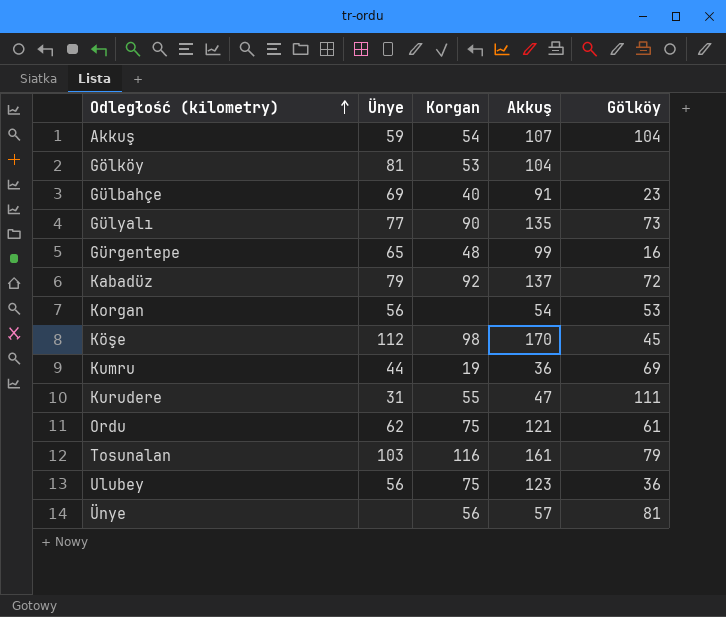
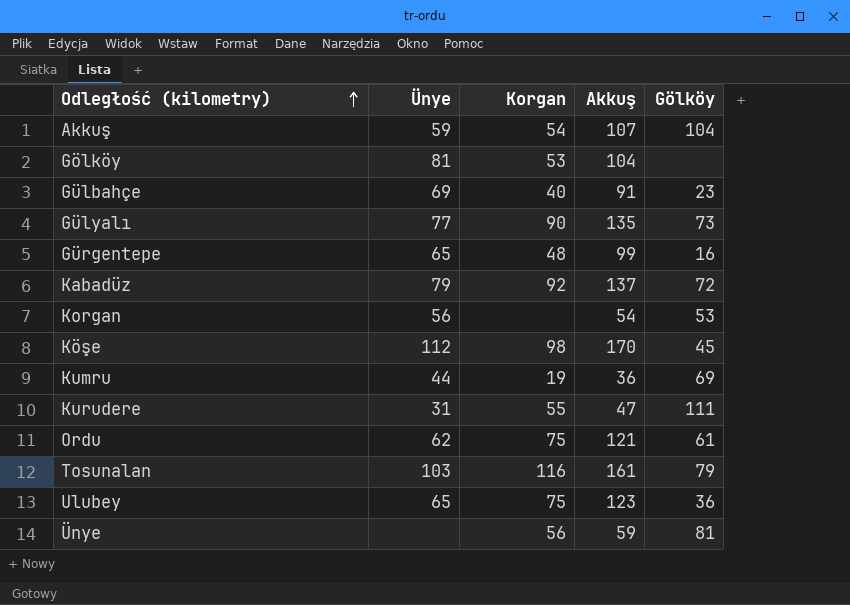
Ulubey | Ünye: 56 -> 65
Ünye | Akkuş: 57 -> 59

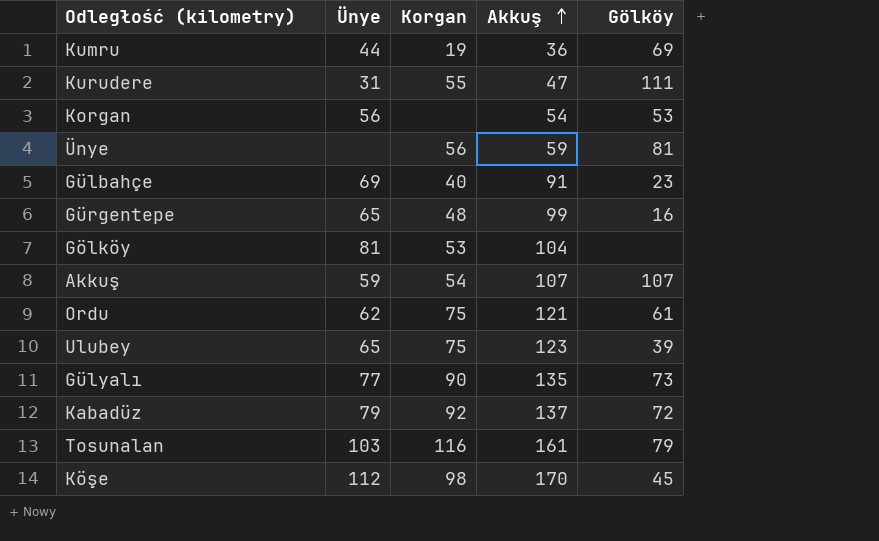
row order: Odległość (kilometry) ascending -> Akkuş ascending
Akkuş | Gölköy: 104 -> 107
Ulubey | Gölköy: 36 -> 39

